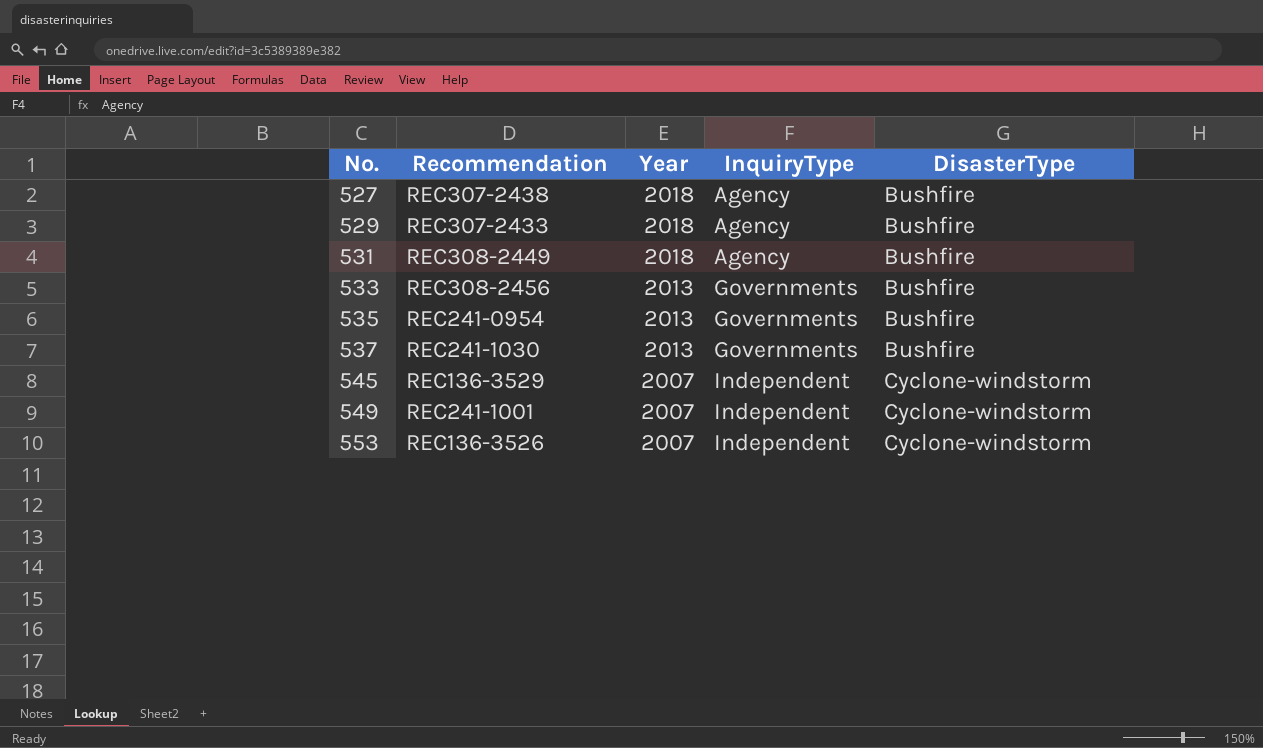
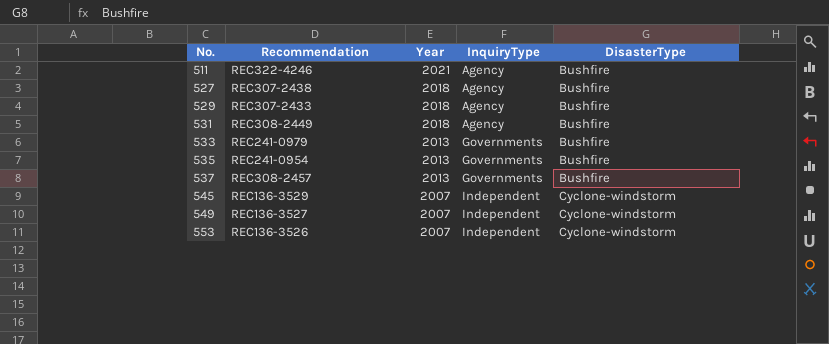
row 511: none -> REC322-4246 | 2021 | Agency | Bushfire
533 | Recommendation: REC308-2456 -> REC241-0979
537 | Recommendation: REC241-1030 -> REC308-2457
549 | Recommendation: REC241-1001 -> REC136-3527

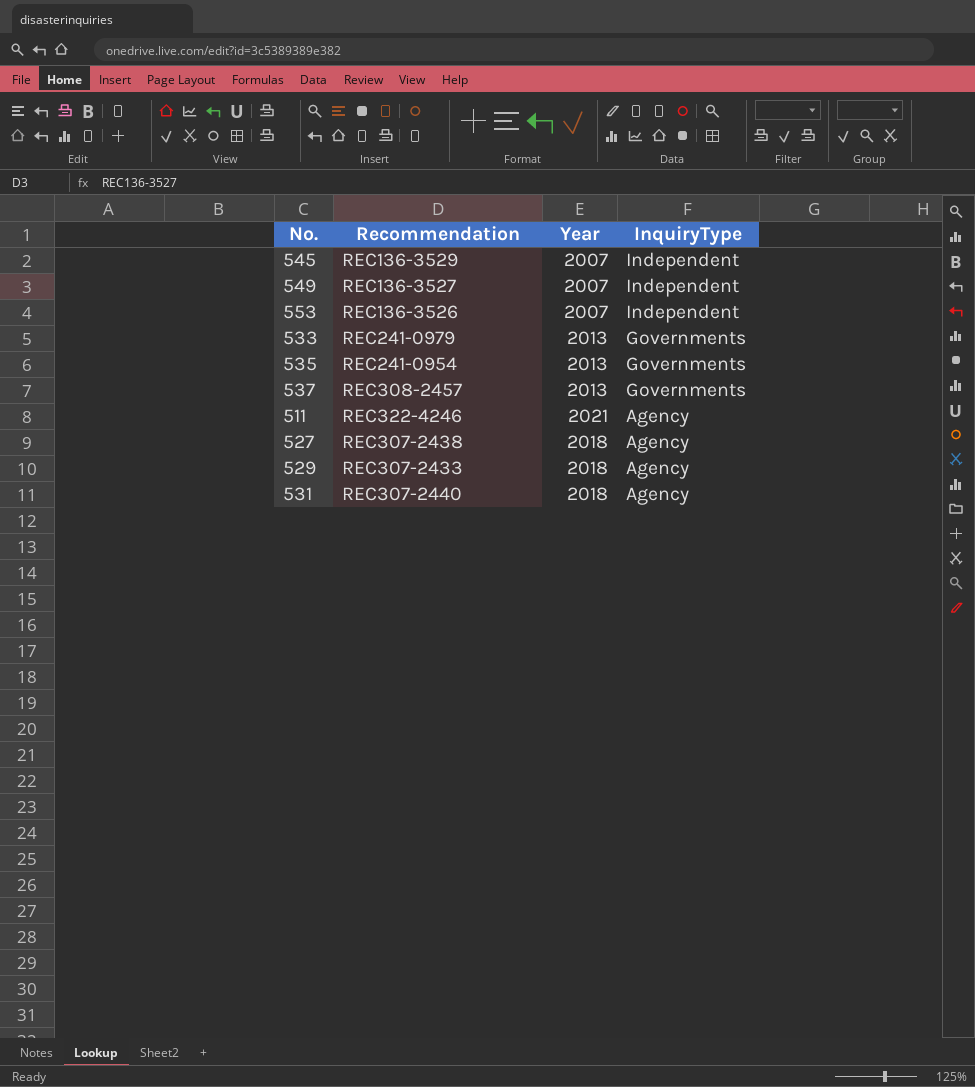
row order: No. ascending -> InquiryType descending
column DisasterType | position: 5 -> none
531 | Recommendation: REC308-2449 -> REC307-2440

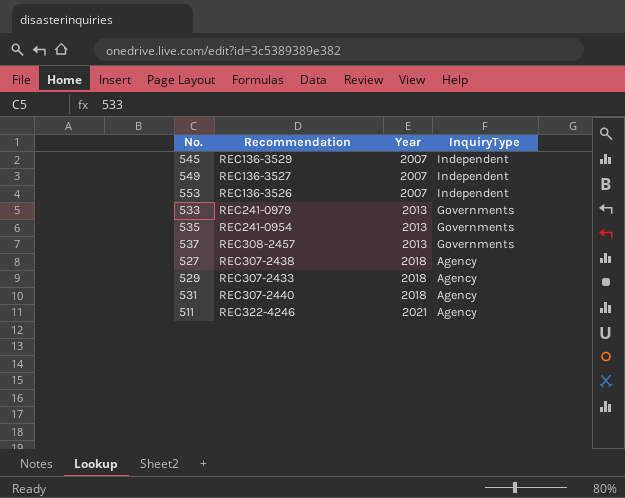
row order: InquiryType descending -> Year ascending

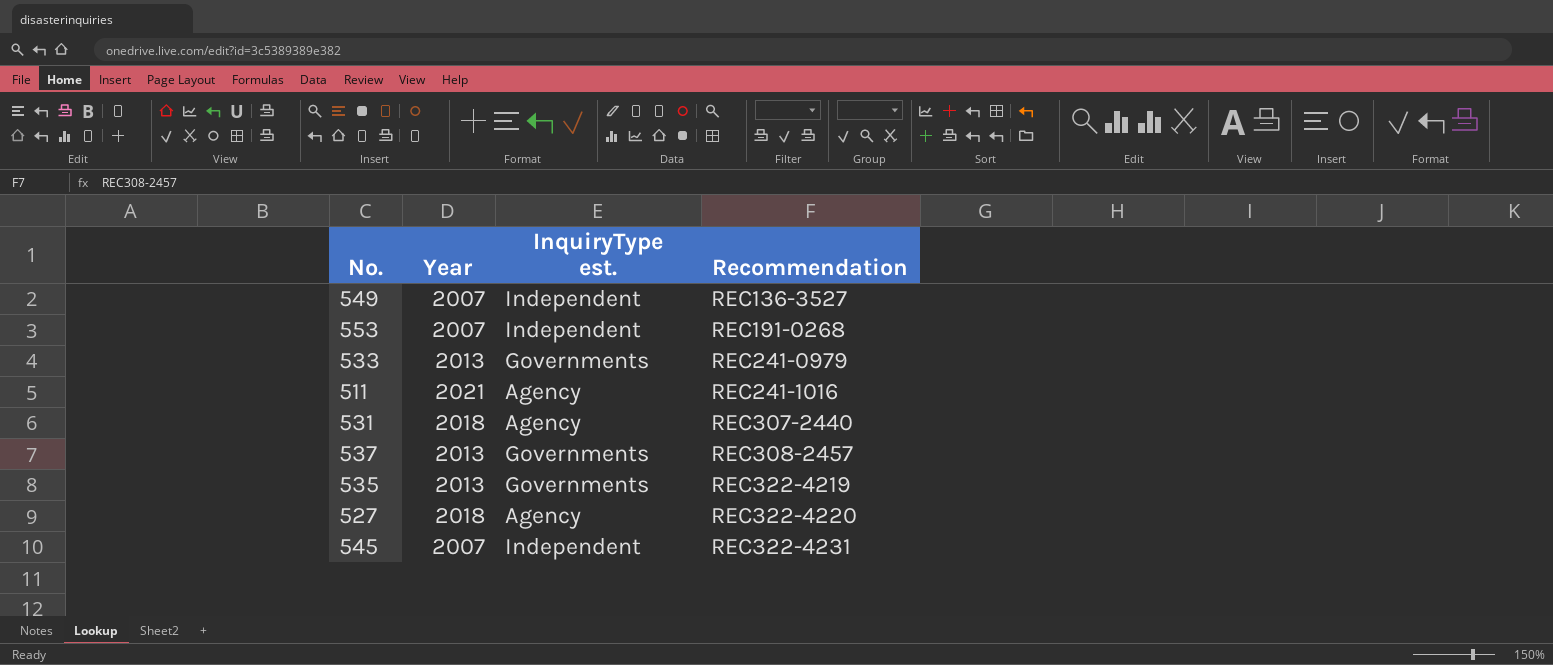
row order: Year ascending -> Recommendation ascending
column name: InquiryType -> InquiryType est.
column Recommendation | position: 2 -> 4
row 529: REC307-2433 | 2018 | Agency -> none
553 | Recommendation: REC136-3526 -> REC191-0268
511 | Recommendation: REC322-4246 -> REC241-1016
535 | Recommendation: REC241-0954 -> REC322-4219
527 | Recommendation: REC307-2438 -> REC322-4220
545 | Recommendation: REC136-3529 -> REC322-4231

